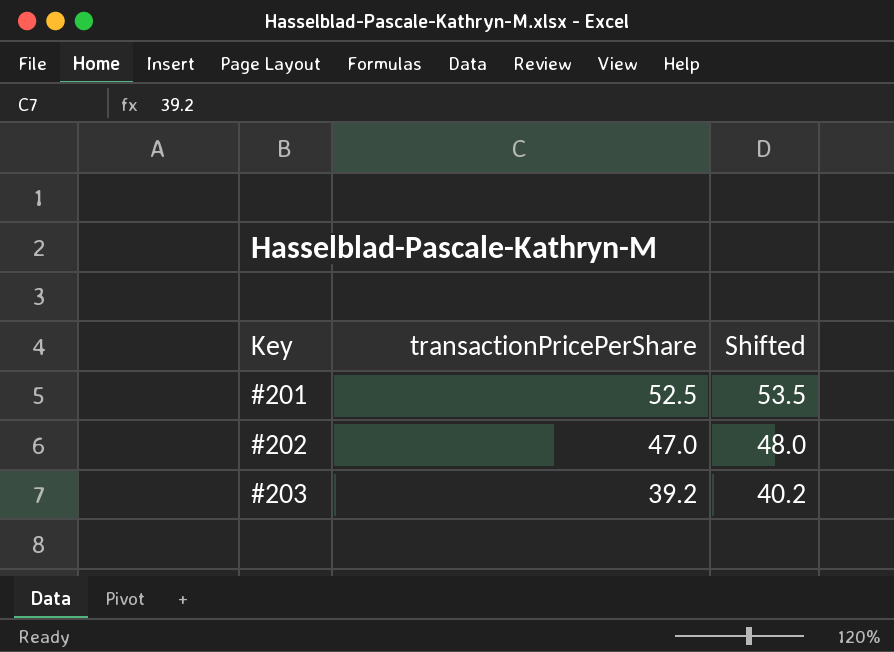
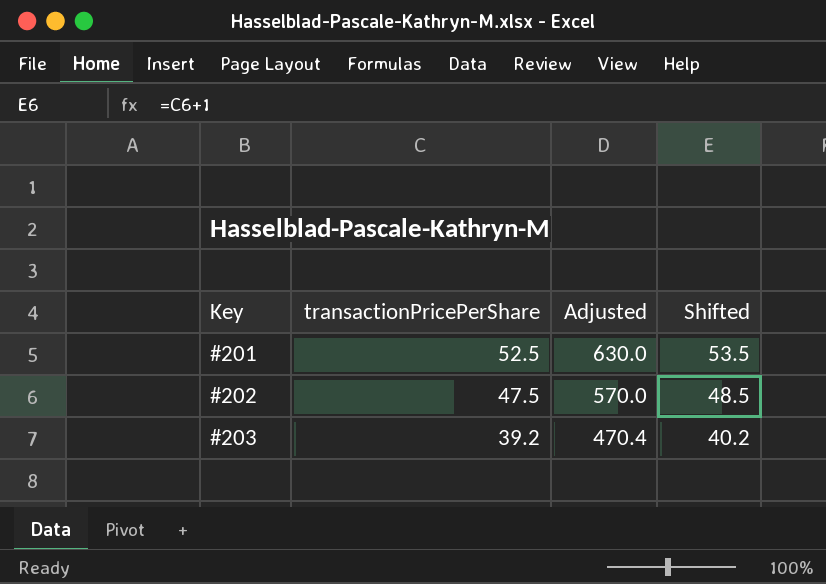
column Adjusted | formula: none -> [transactionPricePerShare] * 12
#202 | transactionPricePerShare: 47.0 -> 47.5
#202 | Shifted: 48.0 -> 48.5

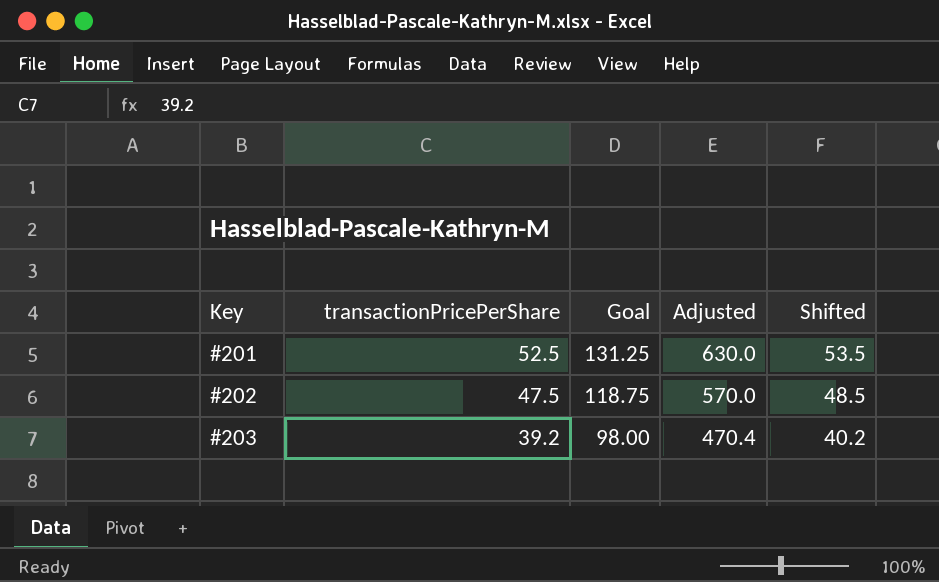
column Goal | formula: none -> [transactionPricePerShare] * 2.5

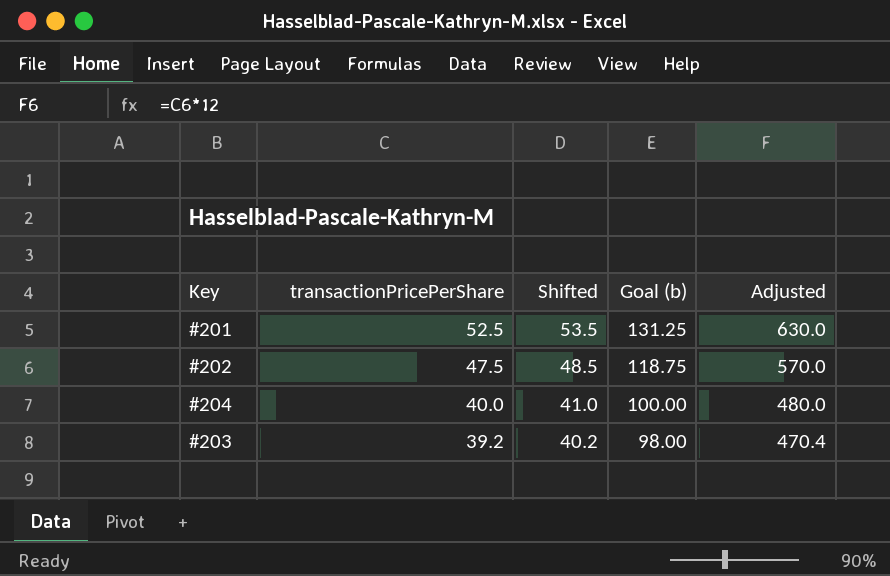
column Shifted | position: 5 -> 3
column name: Goal -> Goal (b)
row #204: none -> 40.0 | 41.0 | 100.00 | 480.0

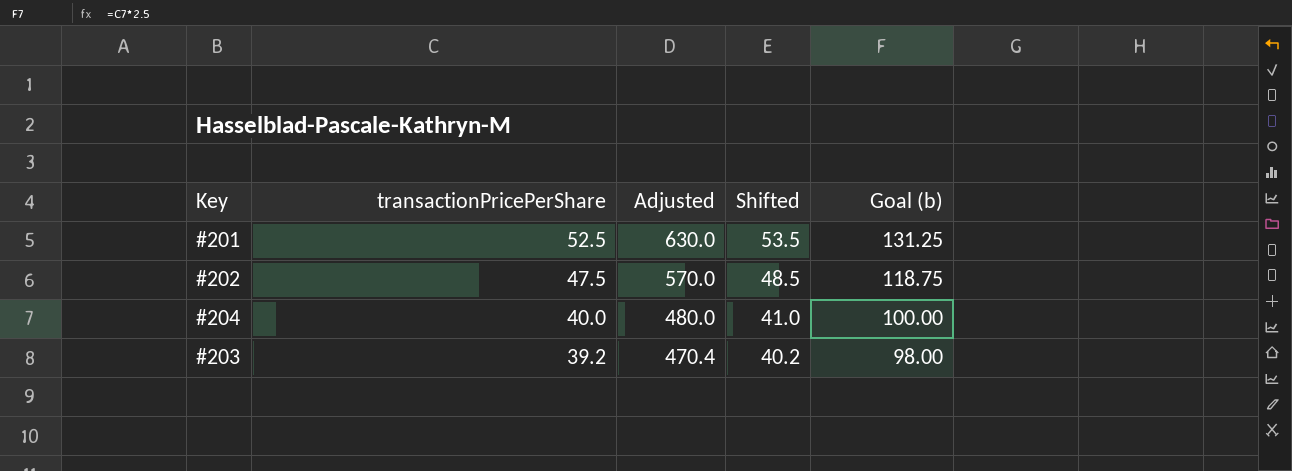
column Adjusted | position: 5 -> 3

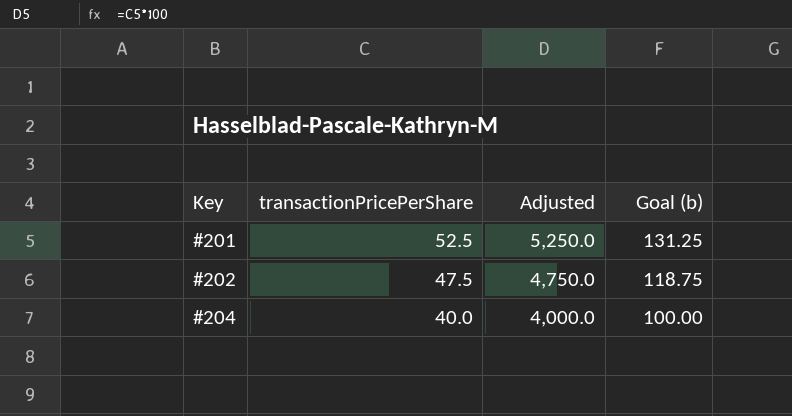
column Shifted | formula: [transactionPricePerShare] + 1 -> none
column Adjusted | formula: [transactionPricePerShare] * 12 -> [transactionPricePerShare] * 100
row #203: 39.2 | 470.4 | 40.2 | 98.00 -> none

